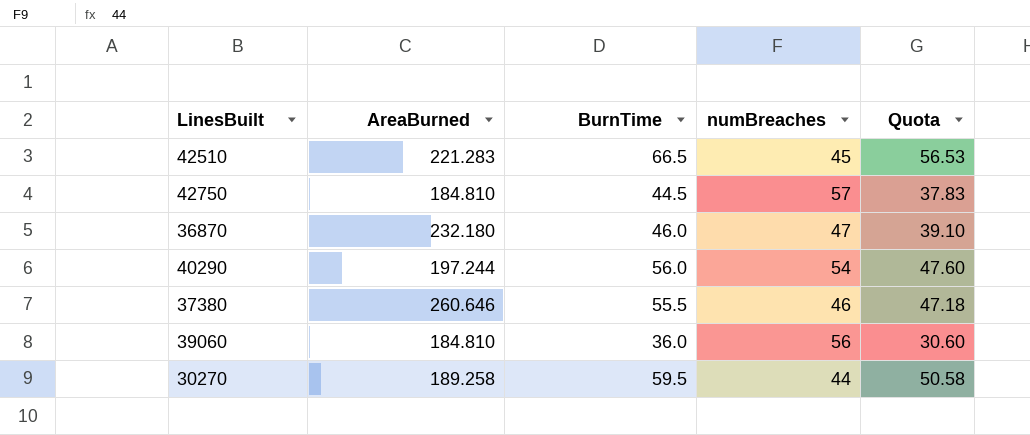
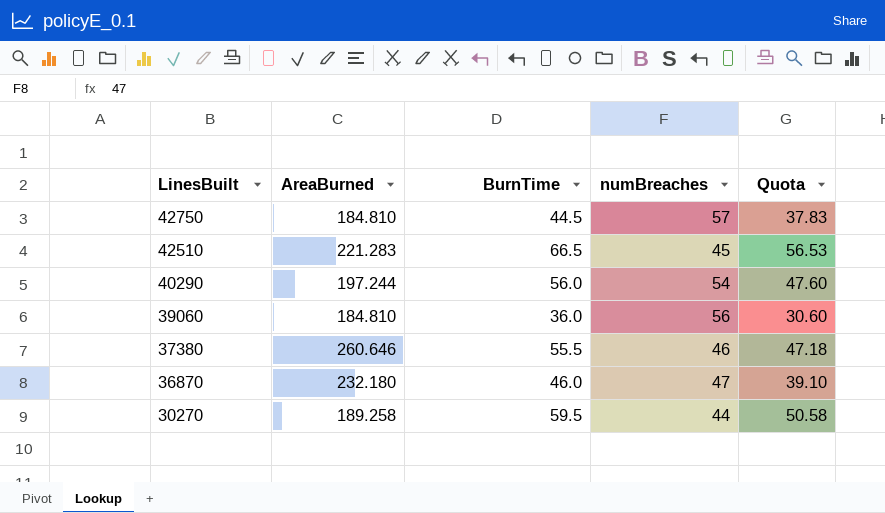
row order: none -> LinesBuilt descending

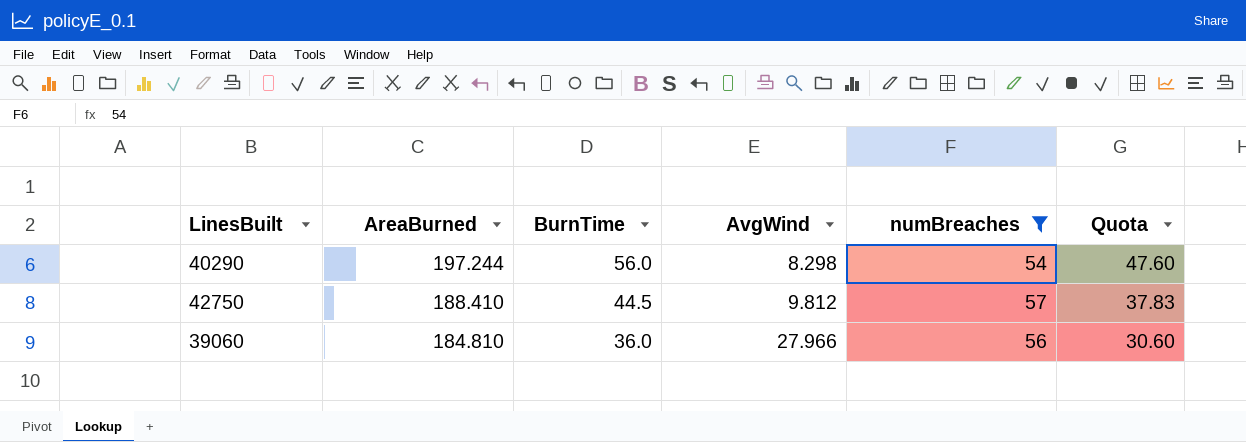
filter: none -> numBreaches >= 54
row order: LinesBuilt descending -> AreaBurned descending
column AvgWind | position: none -> 4
42750 | AreaBurned: 184.810 -> 188.410

